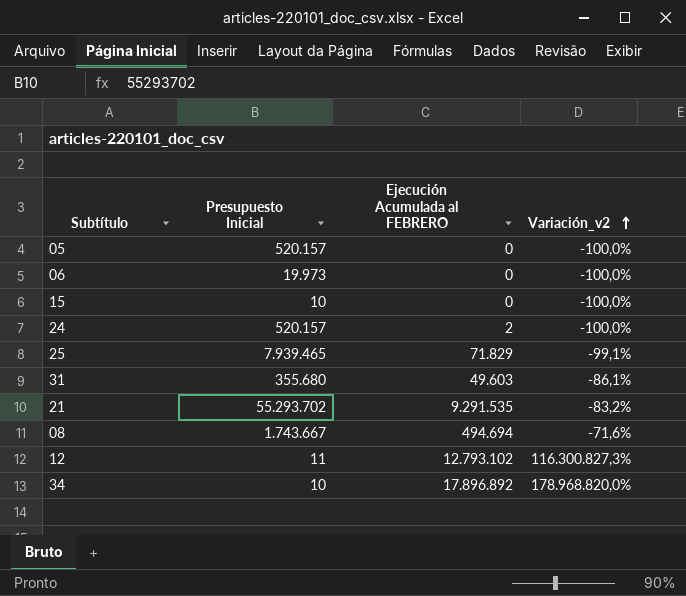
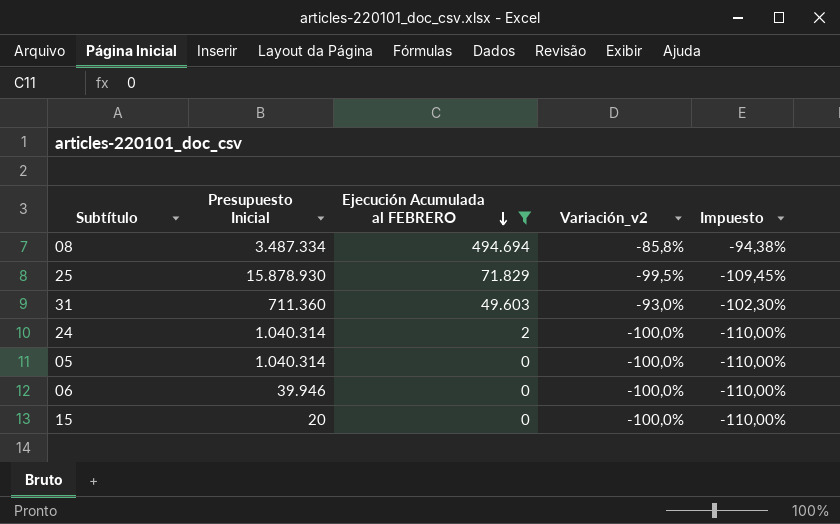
filter: none -> Ejecución Acumulada al FEBRERO <= 494.694
row order: Variación_v2 ascending -> Ejecución Acumulada al FEBRERO descending
column Impuesto | formula: none -> [Variación_v2] * 1,1
08 | Presupuesto Inicial: 1.743.667 -> 3.487.334
08 | Variación_v2: -71,6% -> -85,8%
25 | Presupuesto Inicial: 7.939.465 -> 15.878.930
25 | Variación_v2: -99,1% -> -99,5%
31 | Presupuesto Inicial: 355.680 -> 711.360
31 | Variación_v2: -86,1% -> -93,0%
24 | Presupuesto Inicial: 520.157 -> 1.040.314
05 | Presupuesto Inicial: 520.157 -> 1.040.314
06 | Presupuesto Inicial: 19.973 -> 39.946
15 | Presupuesto Inicial: 10 -> 20

